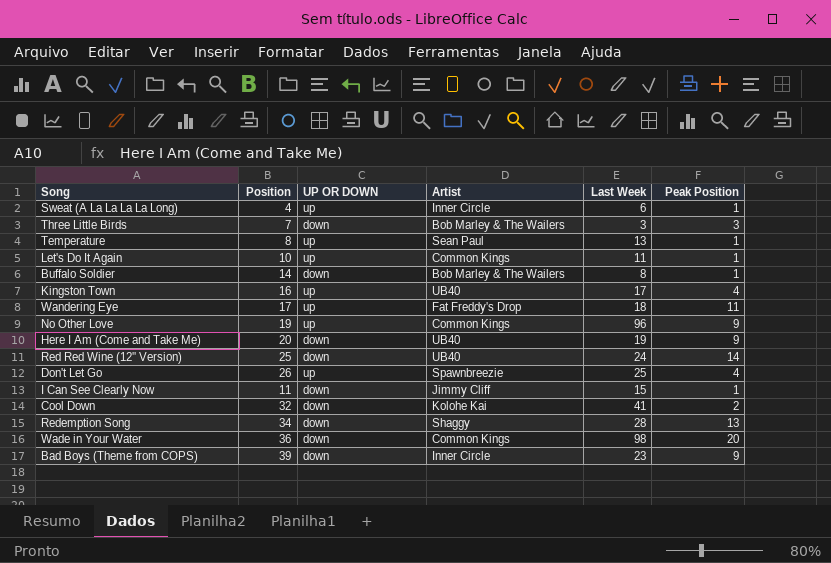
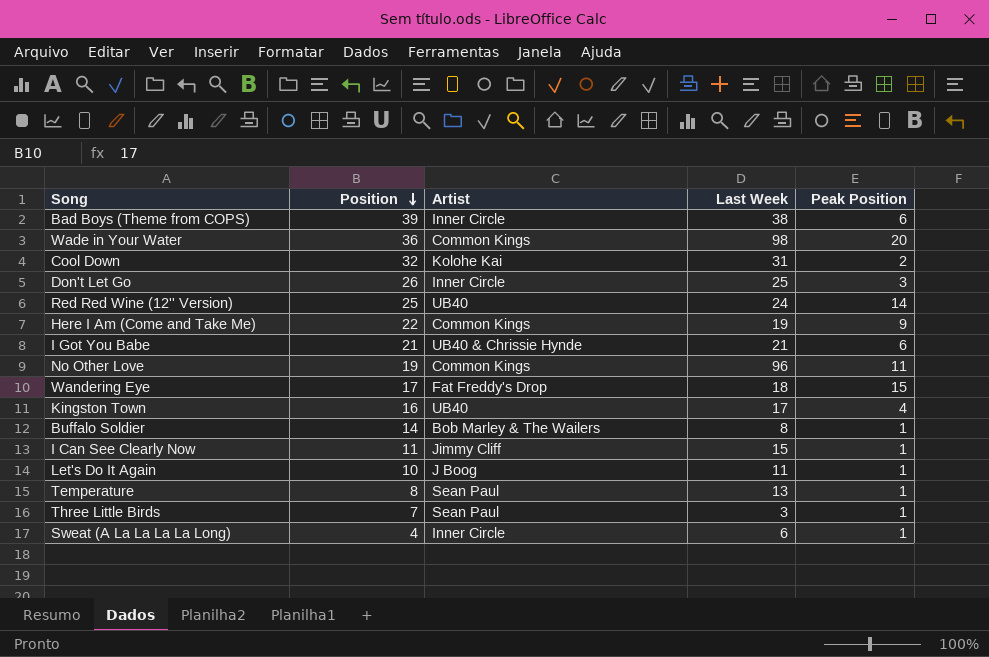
row order: none -> Position descending
column UP OR DOWN | position: 3 -> none
row Redemption Song: 34 | down | Shaggy | 28 | 13 -> none
Bad Boys (Theme from COPS) | Last Week: 23 -> 38
Bad Boys (Theme from COPS) | Peak Position: 9 -> 6
Cool Down | Last Week: 41 -> 31
Don't Let Go | Artist: Spawnbreezie -> Inner Circle
Don't Let Go | Peak Position: 4 -> 3
Here I Am (Come and Take Me) | Position: 20 -> 22
Here I Am (Come and Take Me) | Artist: UB40 -> Common Kings
row I Got You Babe: none -> 21 | UB40 & Chrissie Hynde | 21 | 6
No Other Love | Peak Position: 9 -> 11
Wandering Eye | Peak Position: 11 -> 15
Let's Do It Again | Artist: Common Kings -> J Boog
Three Little Birds | Artist: Bob Marley & The Wailers -> Sean Paul
Three Little Birds | Peak Position: 3 -> 1

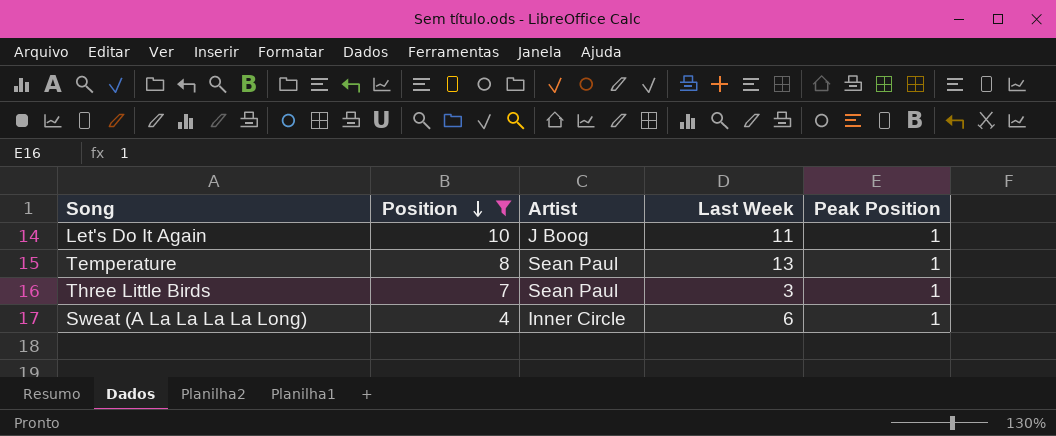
filter: none -> Position <= 10

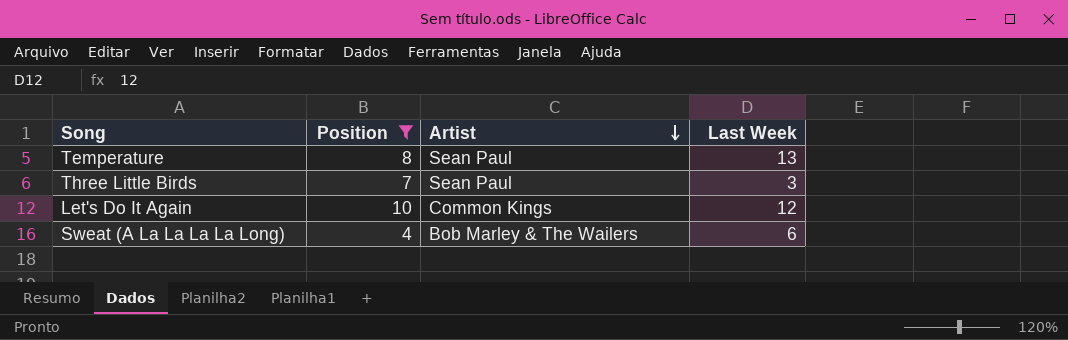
row order: Position descending -> Artist descending
column Peak Position | position: 5 -> none
Let's Do It Again | Artist: J Boog -> Common Kings
Let's Do It Again | Last Week: 11 -> 12
Sweat (A La La La La Long) | Artist: Inner Circle -> Bob Marley & The Wailers

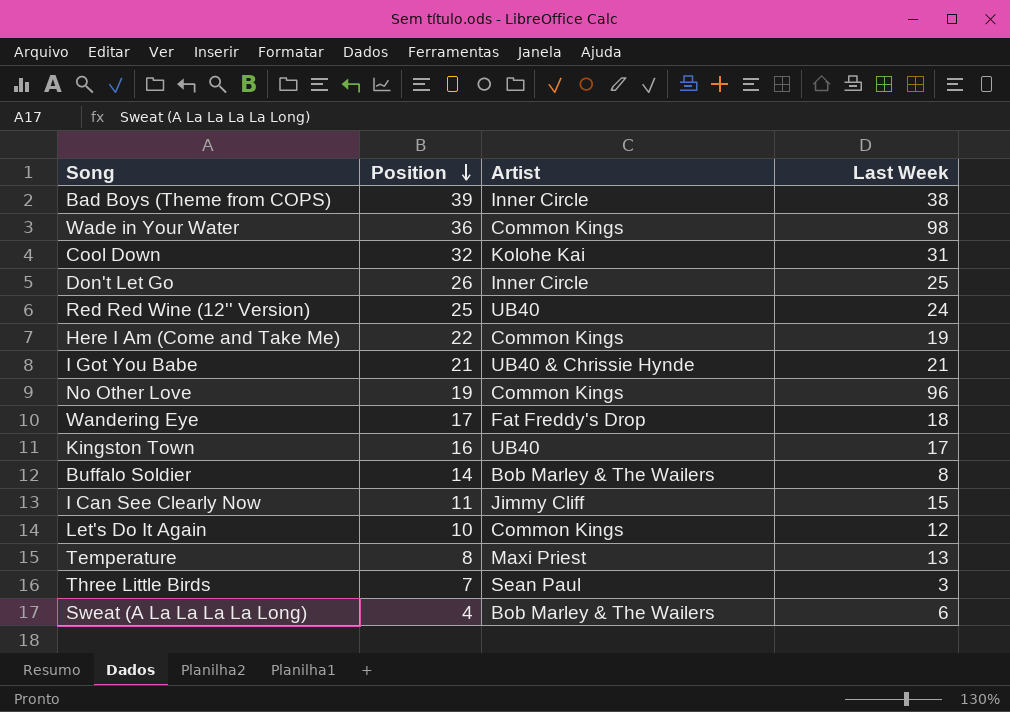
filter: Position <= 10 -> none
row order: Artist descending -> Position descending
Temperature | Artist: Sean Paul -> Maxi Priest

